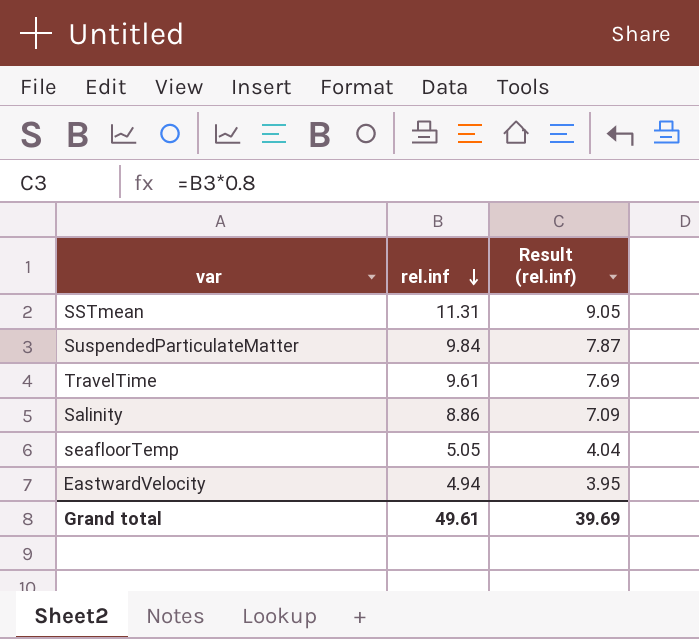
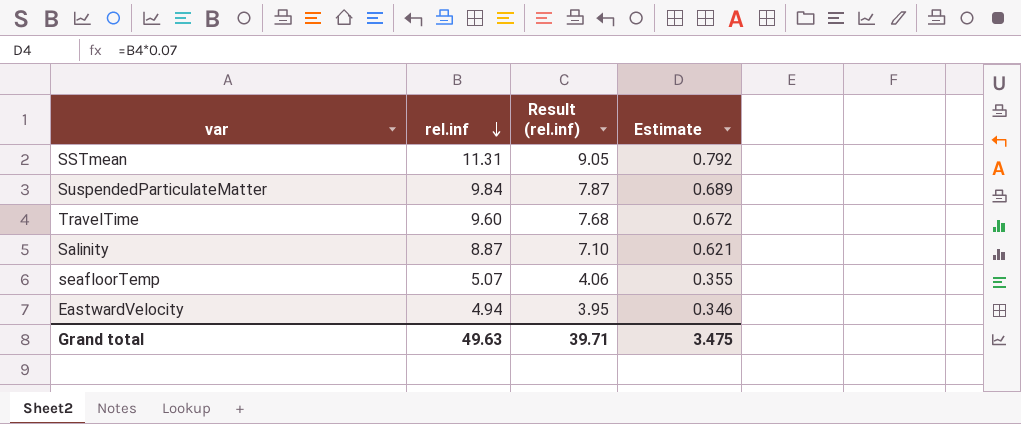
column Estimate | formula: none -> [rel.inf] * 0.07
TravelTime | rel.inf: 9.61 -> 9.60
TravelTime | Result (rel.inf): 7.69 -> 7.68
Salinity | rel.inf: 8.86 -> 8.87
Salinity | Result (rel.inf): 7.09 -> 7.10
seafloorTemp | rel.inf: 5.05 -> 5.07
seafloorTemp | Result (rel.inf): 4.04 -> 4.06
Grand total | rel.inf: 49.61 -> 49.63
Grand total | Result (rel.inf): 39.69 -> 39.71

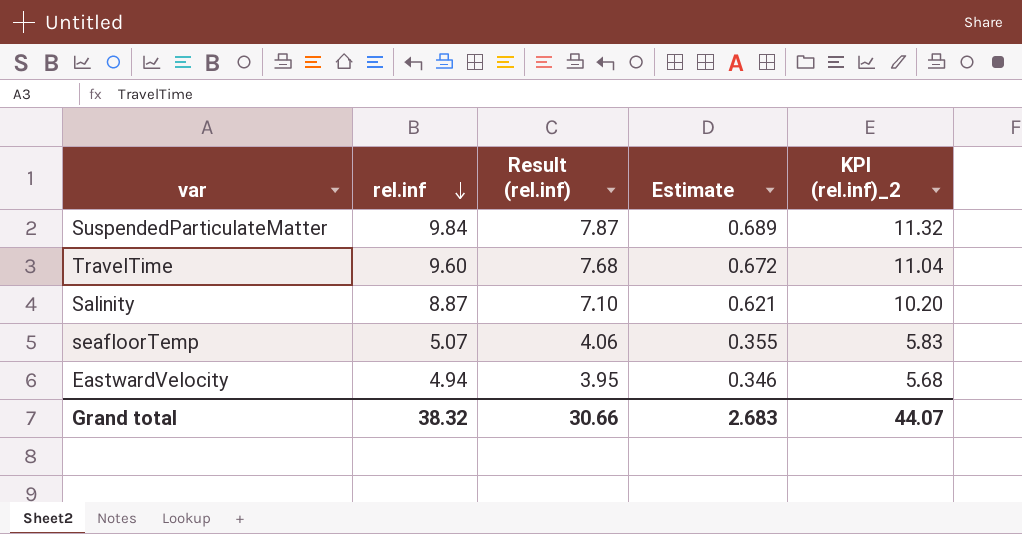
column KPI (rel.inf)_2 | formula: none -> [rel.inf] * 1.15
row SSTmean: 11.31 | 9.05 | 0.792 -> none
Grand total | rel.inf: 49.63 -> 38.32
Grand total | Result (rel.inf): 39.71 -> 30.66
Grand total | Estimate: 3.475 -> 2.683

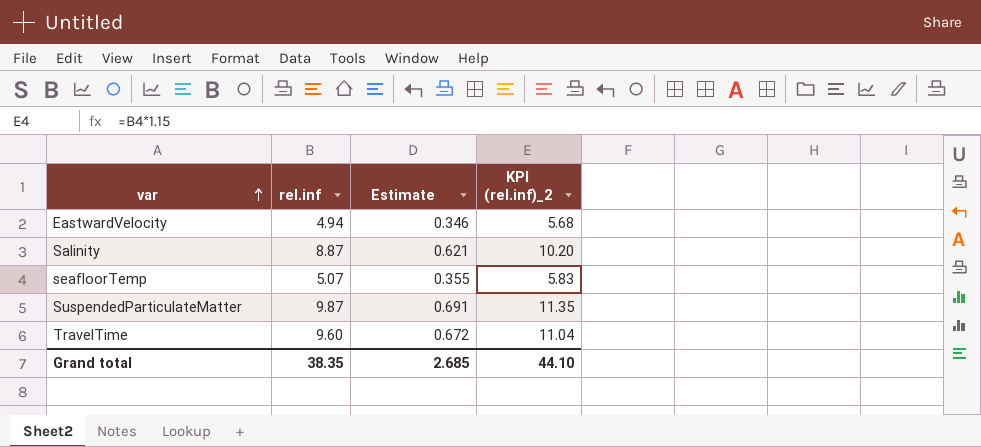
row order: rel.inf descending -> var ascending
column Result (rel.inf) | formula: [rel.inf] * 0.8 -> none
SuspendedParticulateMatter | rel.inf: 9.84 -> 9.87
SuspendedParticulateMatter | Estimate: 0.689 -> 0.691
SuspendedParticulateMatter | KPI (rel.inf)_2: 11.32 -> 11.35
Grand total | rel.inf: 38.32 -> 38.35
Grand total | Estimate: 2.683 -> 2.685
Grand total | KPI (rel.inf)_2: 44.07 -> 44.10

